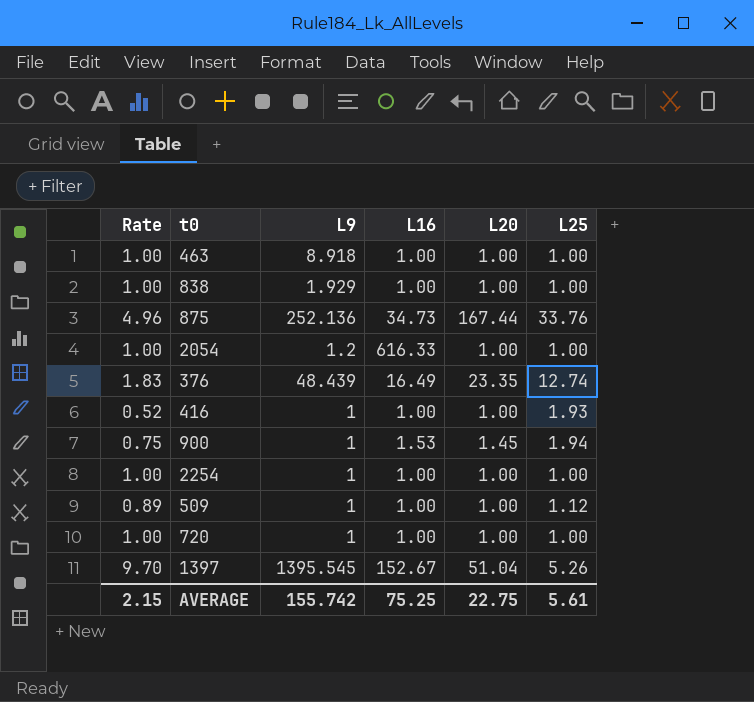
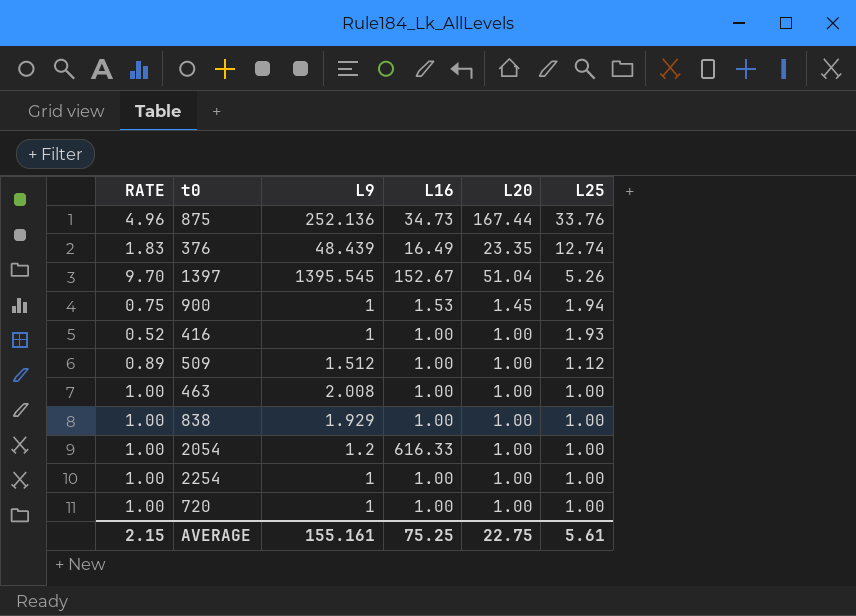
row order: none -> L25 descending
column name: Rate -> RATE
509 | L9: 1 -> 1.512
463 | L9: 8.918 -> 2.008
AVERAGE | L9: 155.742 -> 155.161

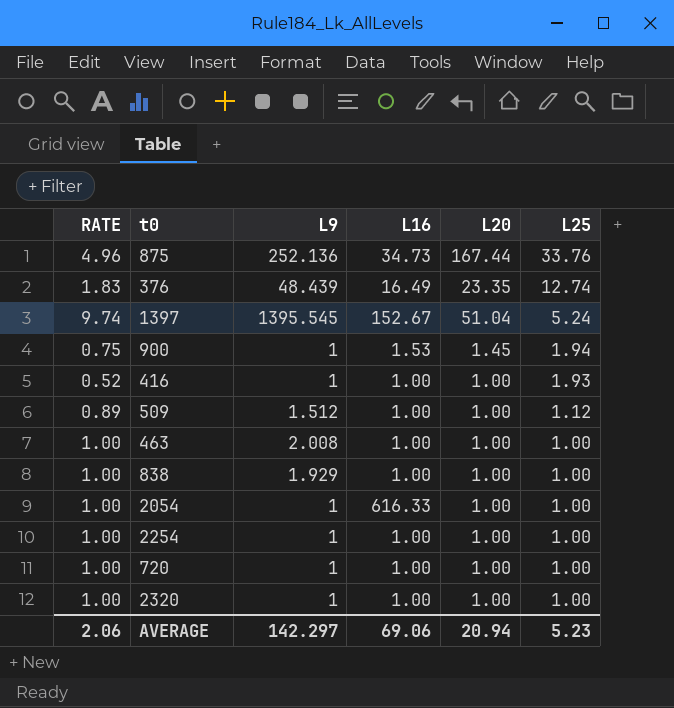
1397 | RATE: 9.70 -> 9.74
1397 | L25: 5.26 -> 5.24
2054 | L9: 1.2 -> 1
row 2320: none -> 1.00 | 1 | 1.00 | 1.00 | 1.00
AVERAGE | RATE: 2.15 -> 2.06
AVERAGE | L9: 155.161 -> 142.297
AVERAGE | L16: 75.25 -> 69.06
AVERAGE | L20: 22.75 -> 20.94
AVERAGE | L25: 5.61 -> 5.23

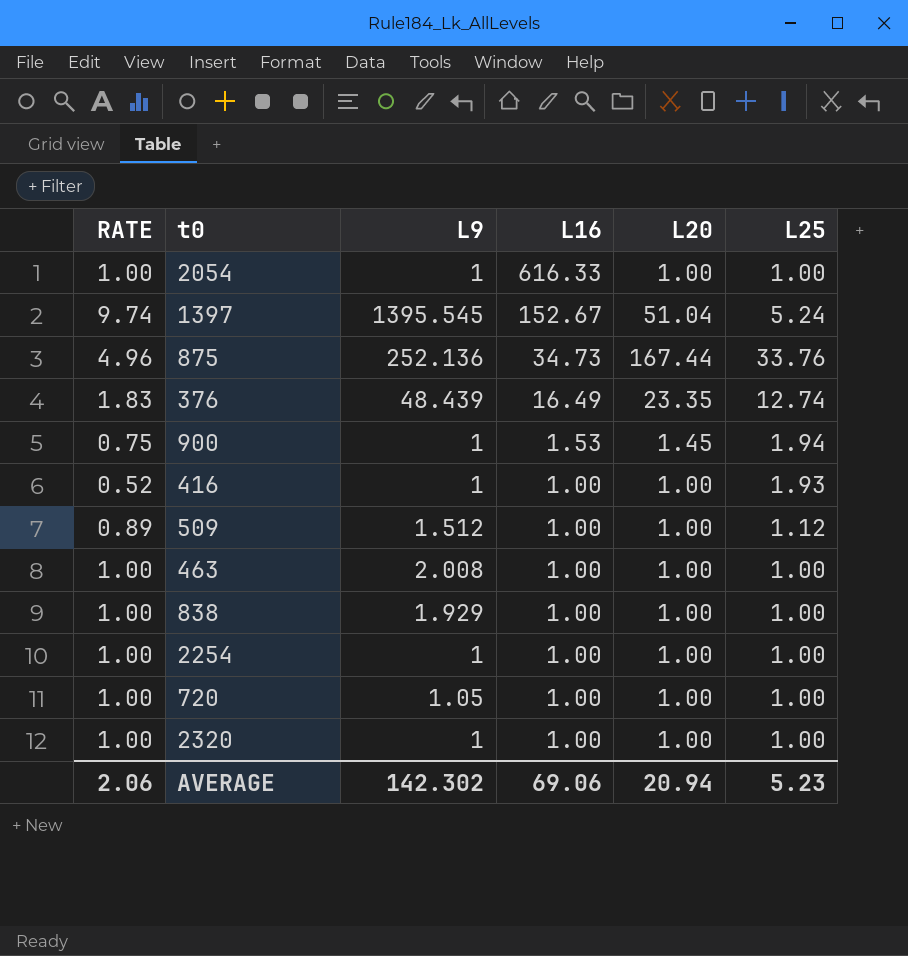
row order: L25 descending -> L16 descending
720 | L9: 1 -> 1.05
AVERAGE | L9: 142.297 -> 142.302

